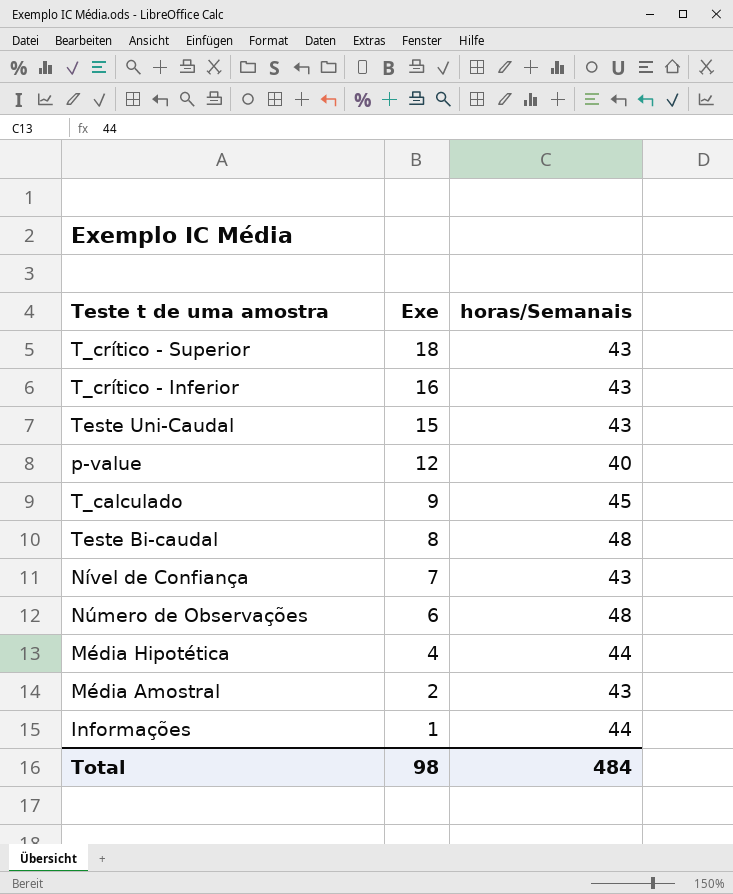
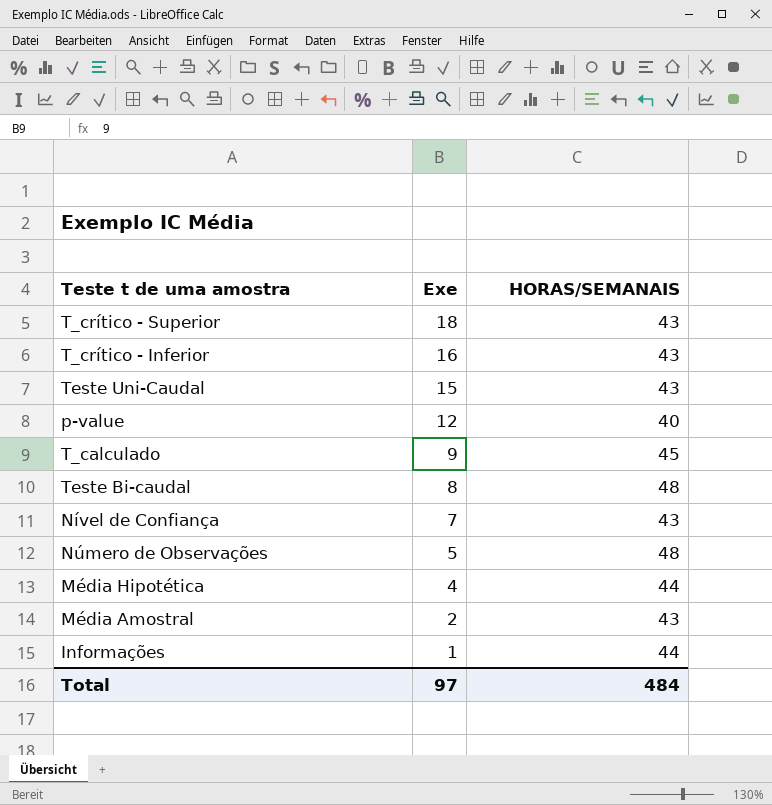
column name: horas/Semanais -> HORAS/SEMANAIS
Número de Observações | Exe: 6 -> 5
Total | Exe: 98 -> 97

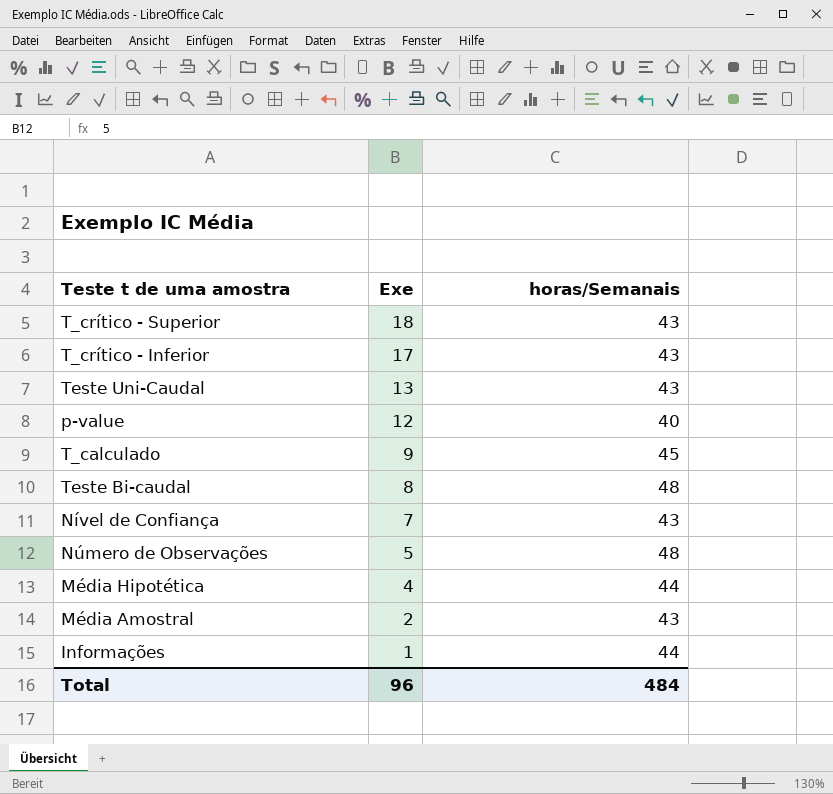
column name: HORAS/SEMANAIS -> horas/Semanais
T_crítico - Inferior | Exe: 16 -> 17
Teste Uni-Caudal | Exe: 15 -> 13
Total | Exe: 97 -> 96

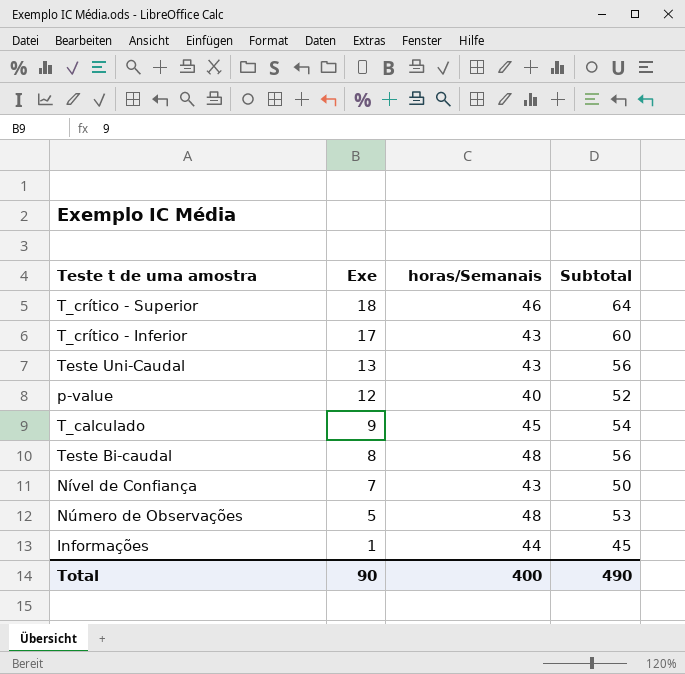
column Subtotal | formula: none -> [Exe] + [horas/Semanais]
row Média Hipotética: 4 | 44 -> none
row Média Amostral: 2 | 43 -> none
T_crítico - Superior | horas/Semanais: 43 -> 46
Total | Exe: 96 -> 90
Total | horas/Semanais: 484 -> 400

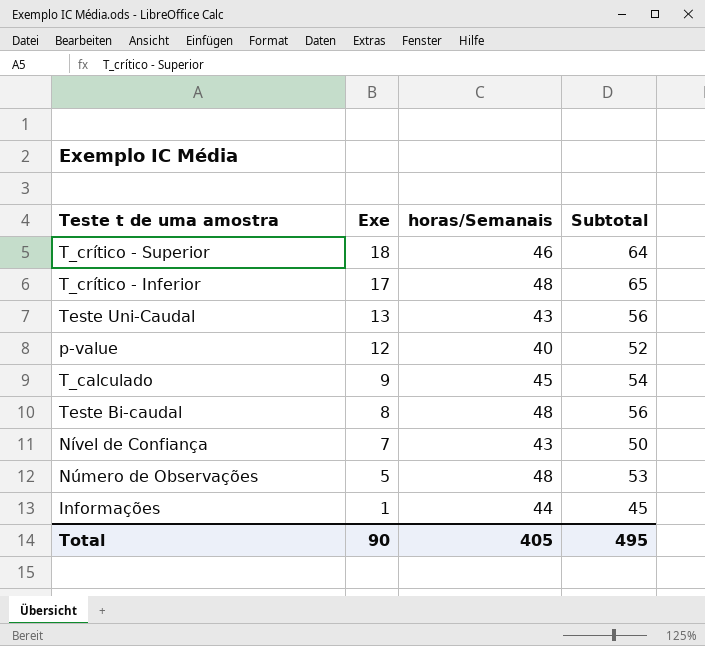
T_crítico - Inferior | horas/Semanais: 43 -> 48
T_crítico - Inferior | Subtotal: 60 -> 65
Total | horas/Semanais: 400 -> 405
Total | Subtotal: 490 -> 495

